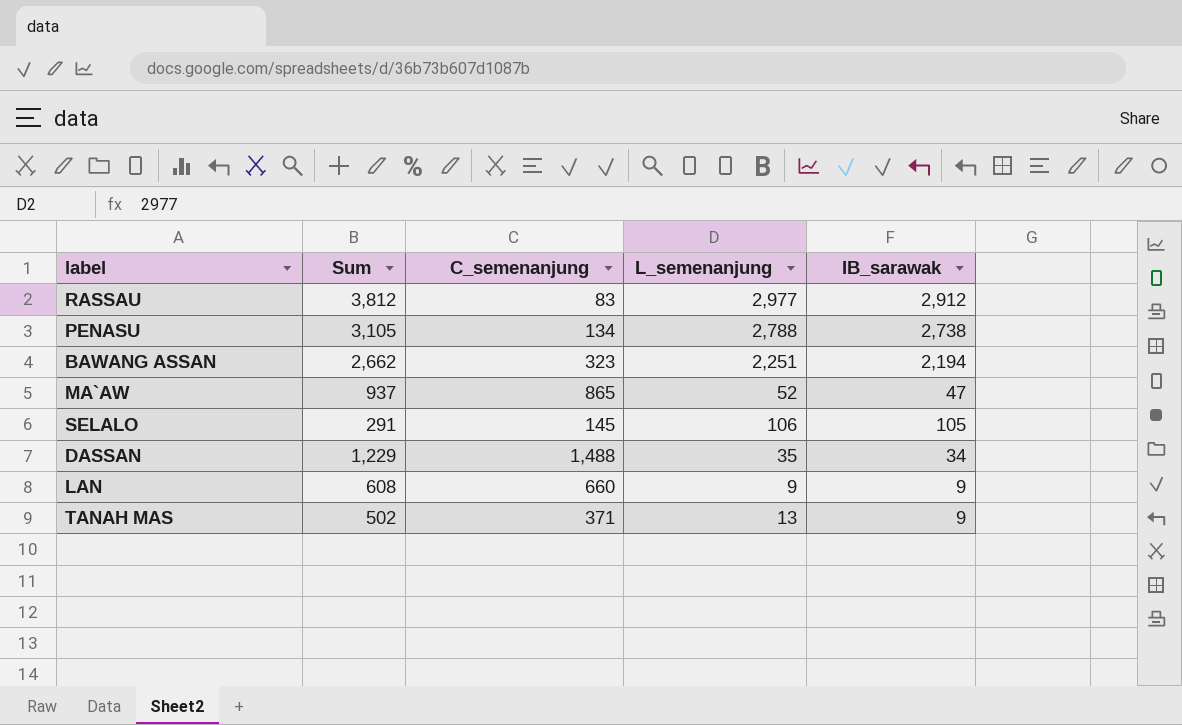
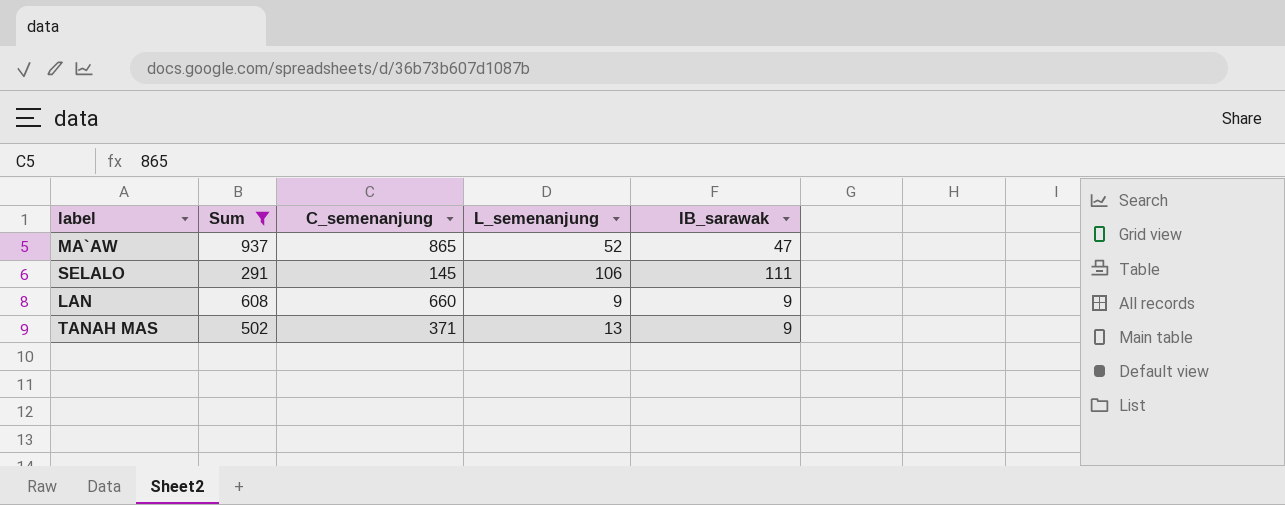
filter: none -> Sum <= 937
SELALO | IB_sarawak: 105 -> 111

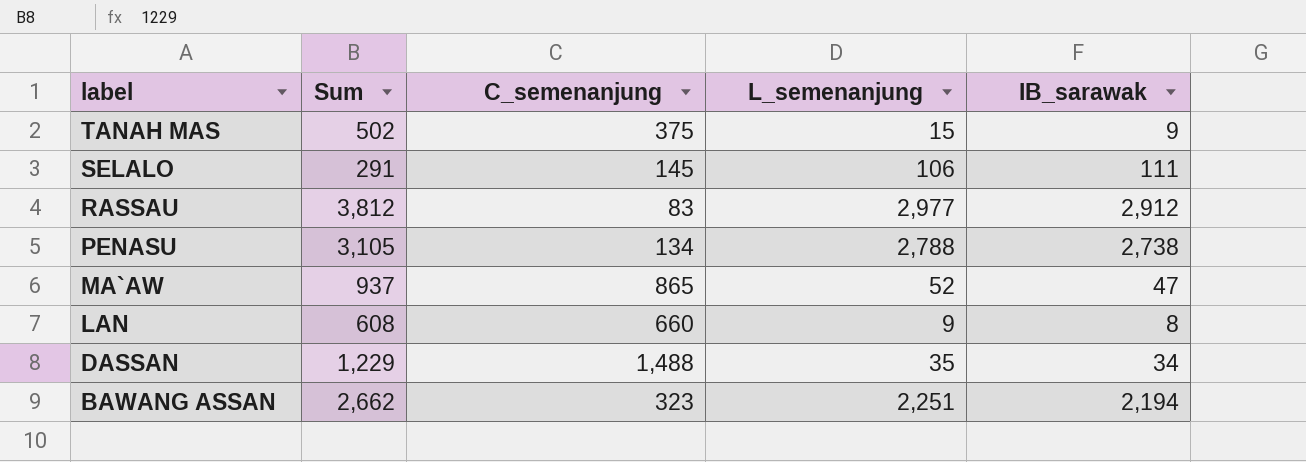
filter: Sum <= 937 -> none
row order: none -> label descending
TANAH MAS | C_semenanjung: 371 -> 375
TANAH MAS | L_semenanjung: 13 -> 15
LAN | IB_sarawak: 9 -> 8

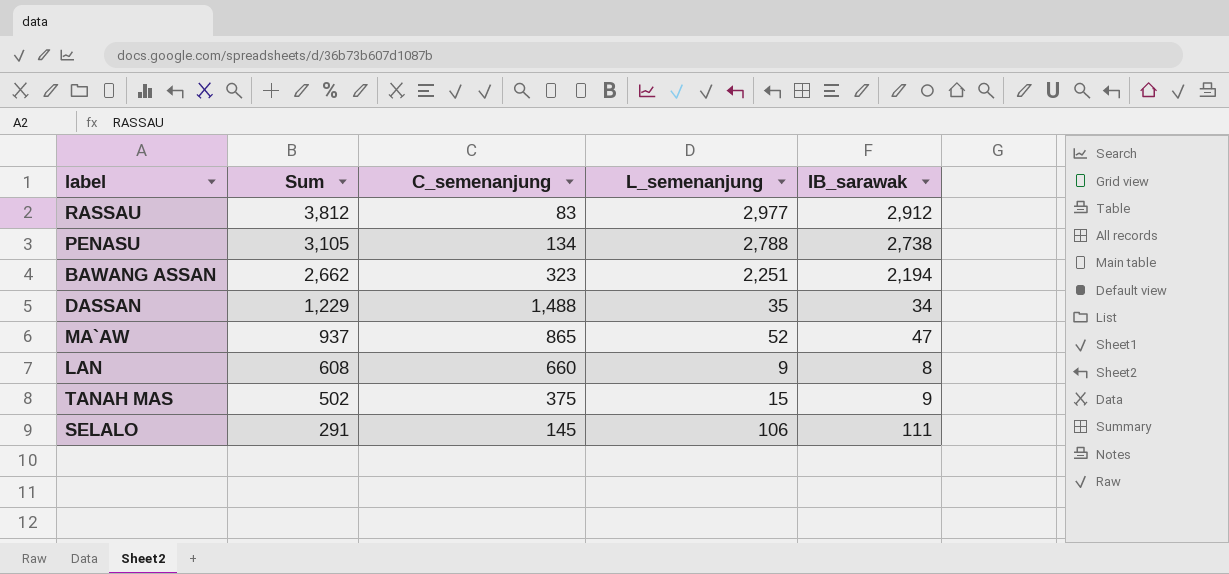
row order: label descending -> Sum descending

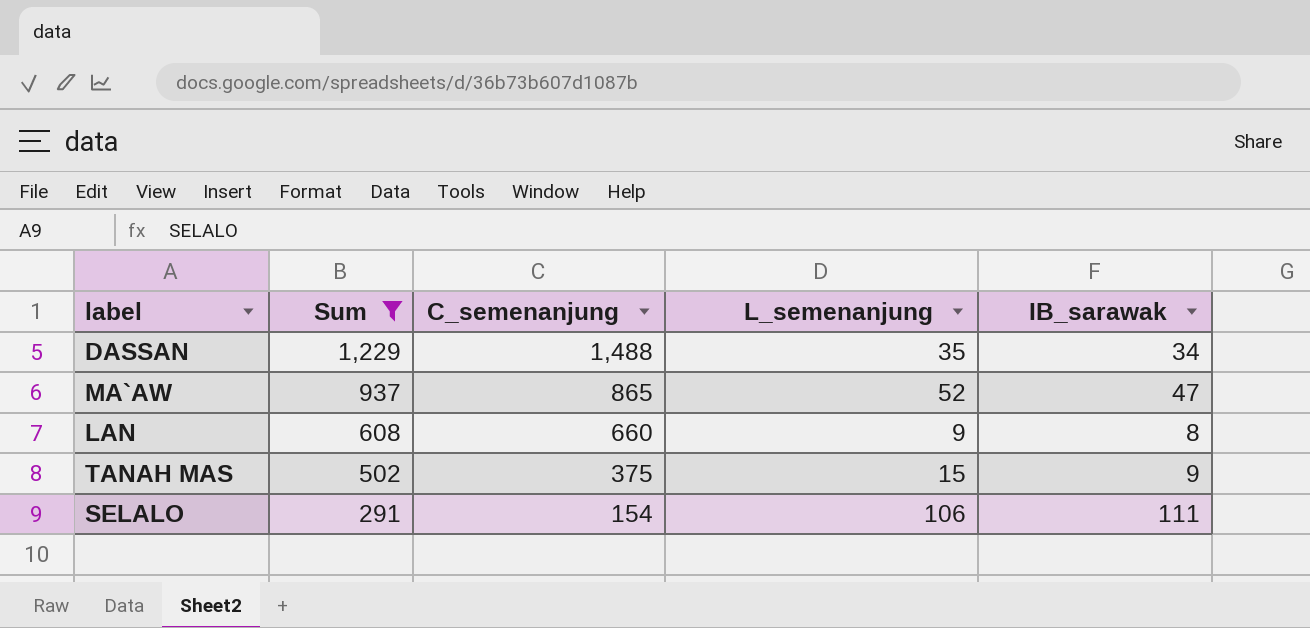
filter: none -> Sum <= 1,229
SELALO | C_semenanjung: 145 -> 154

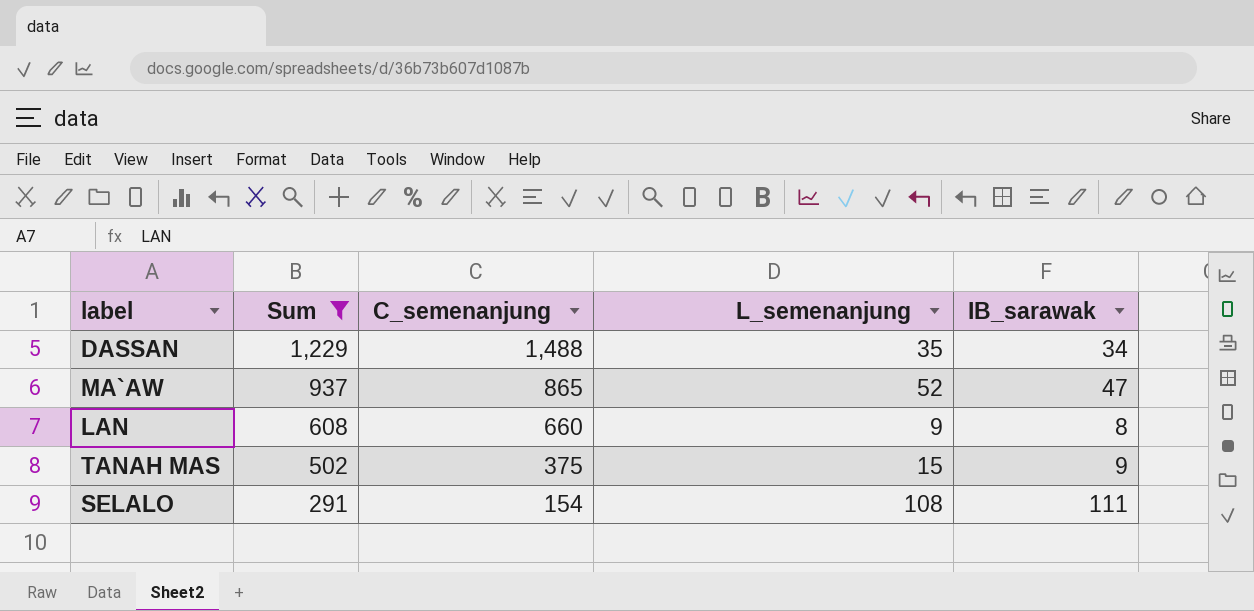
SELALO | L_semenanjung: 106 -> 108

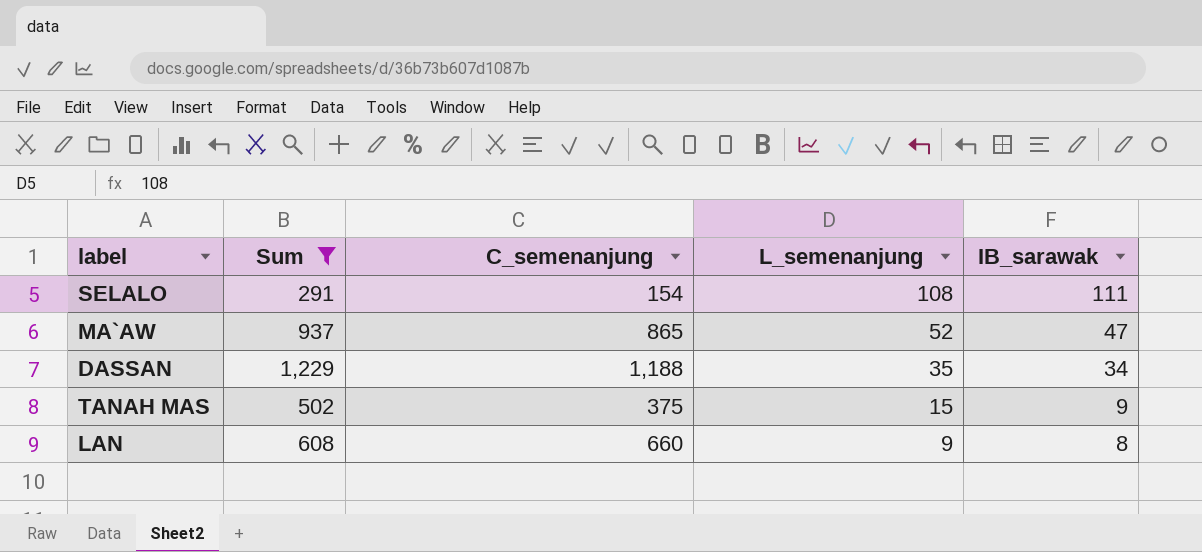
row order: Sum descending -> L_semenanjung descending
DASSAN | C_semenanjung: 1,488 -> 1,188

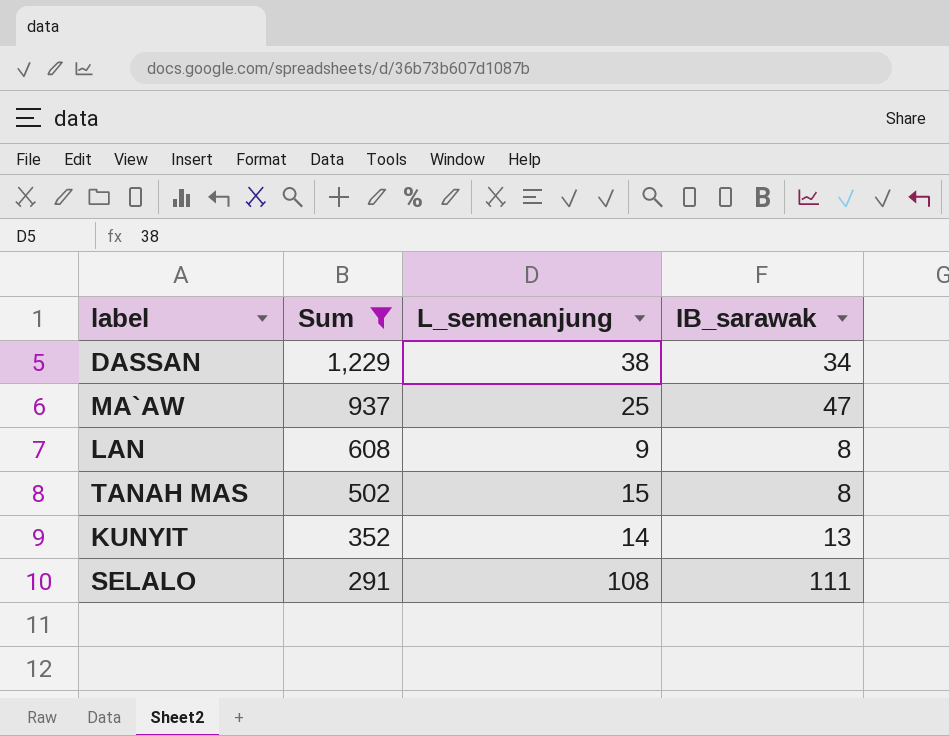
row order: L_semenanjung descending -> Sum descending
column C_semenanjung | position: 3 -> none
DASSAN | L_semenanjung: 35 -> 38
MA`AW | L_semenanjung: 52 -> 25
TANAH MAS | IB_sarawak: 9 -> 8
row KUNYIT: none -> 352 | 14 | 13

